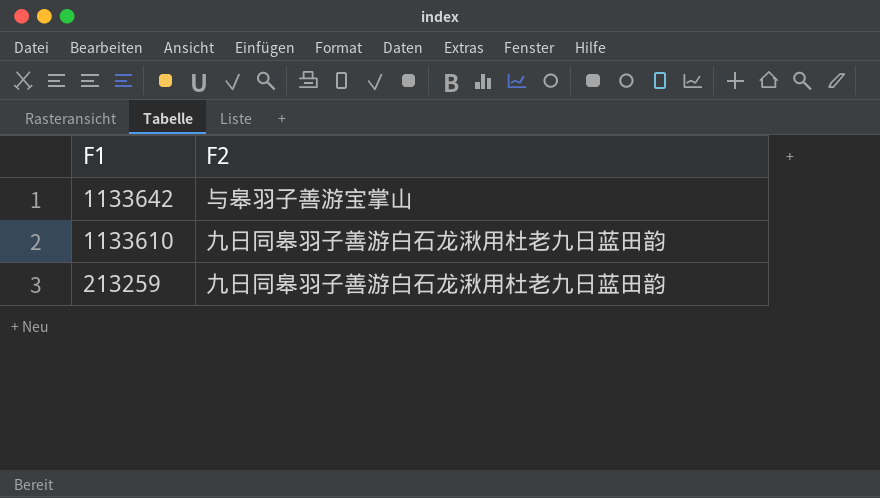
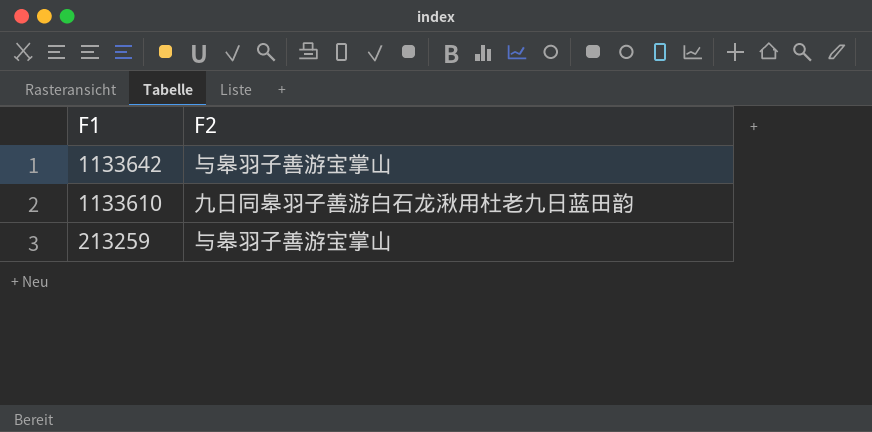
213259 | F2: 九日同皋羽子善游白石龙湫用杜老九日蓝田韵 -> 与皋羽子善游宝掌山

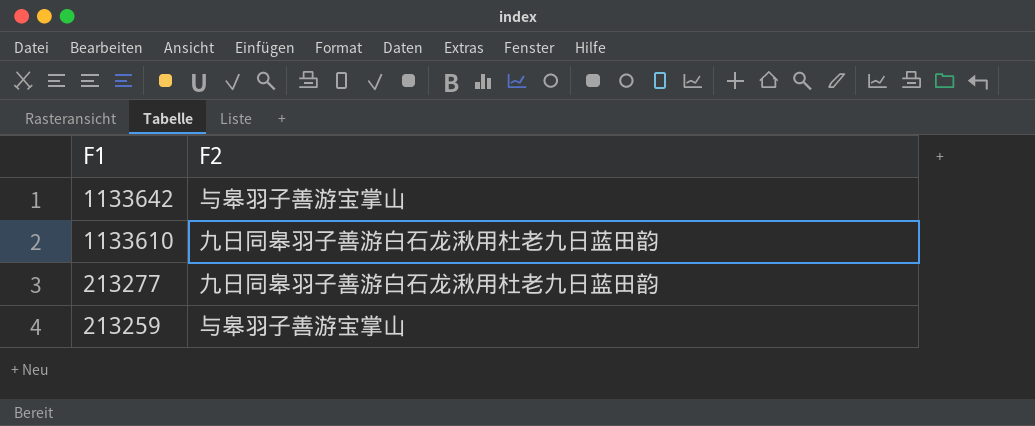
row 213277: none -> 九日同皋羽子善游白石龙湫用杜老九日蓝田韵

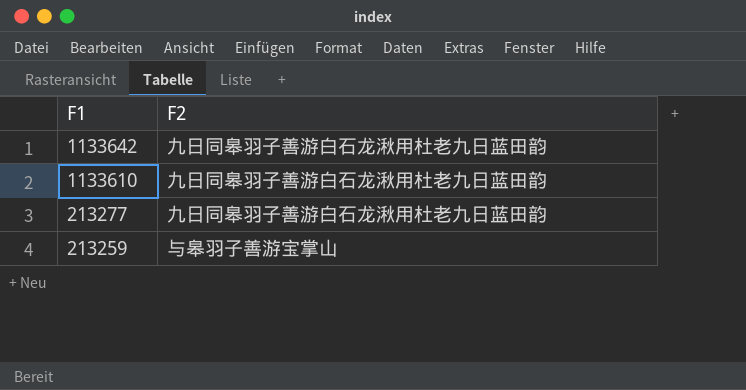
1133642 | F2: 与皋羽子善游宝掌山 -> 九日同皋羽子善游白石龙湫用杜老九日蓝田韵

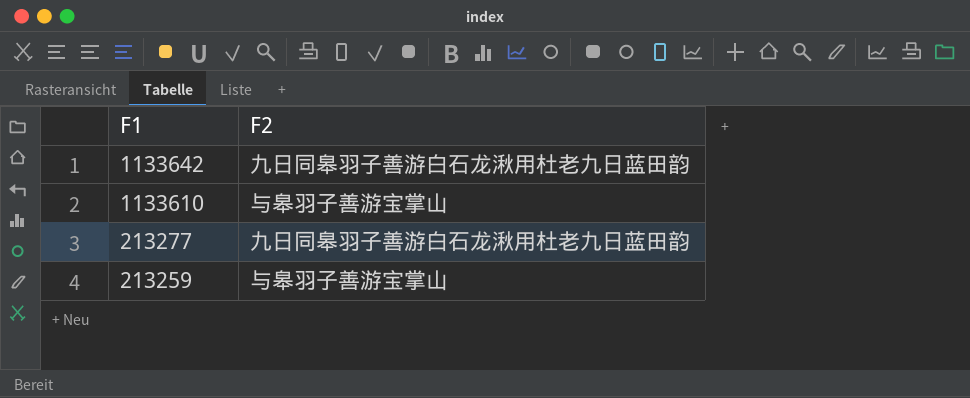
1133610 | F2: 九日同皋羽子善游白石龙湫用杜老九日蓝田韵 -> 与皋羽子善游宝掌山

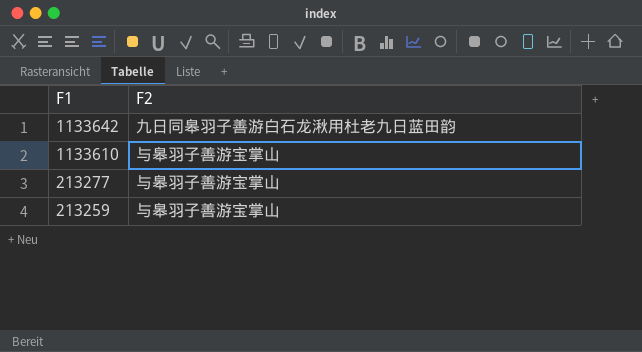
213277 | F2: 九日同皋羽子善游白石龙湫用杜老九日蓝田韵 -> 与皋羽子善游宝掌山

